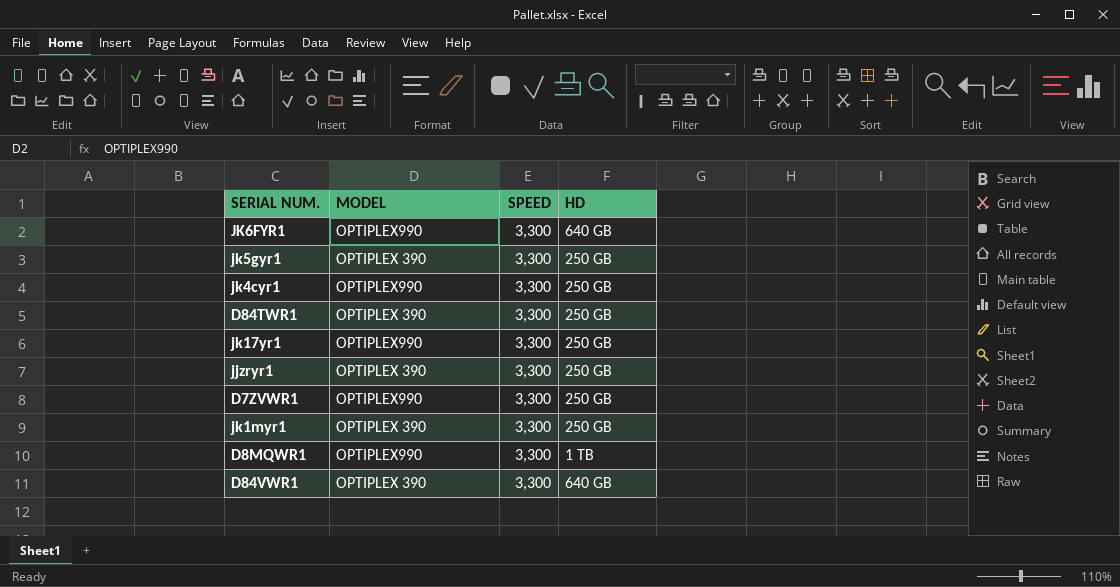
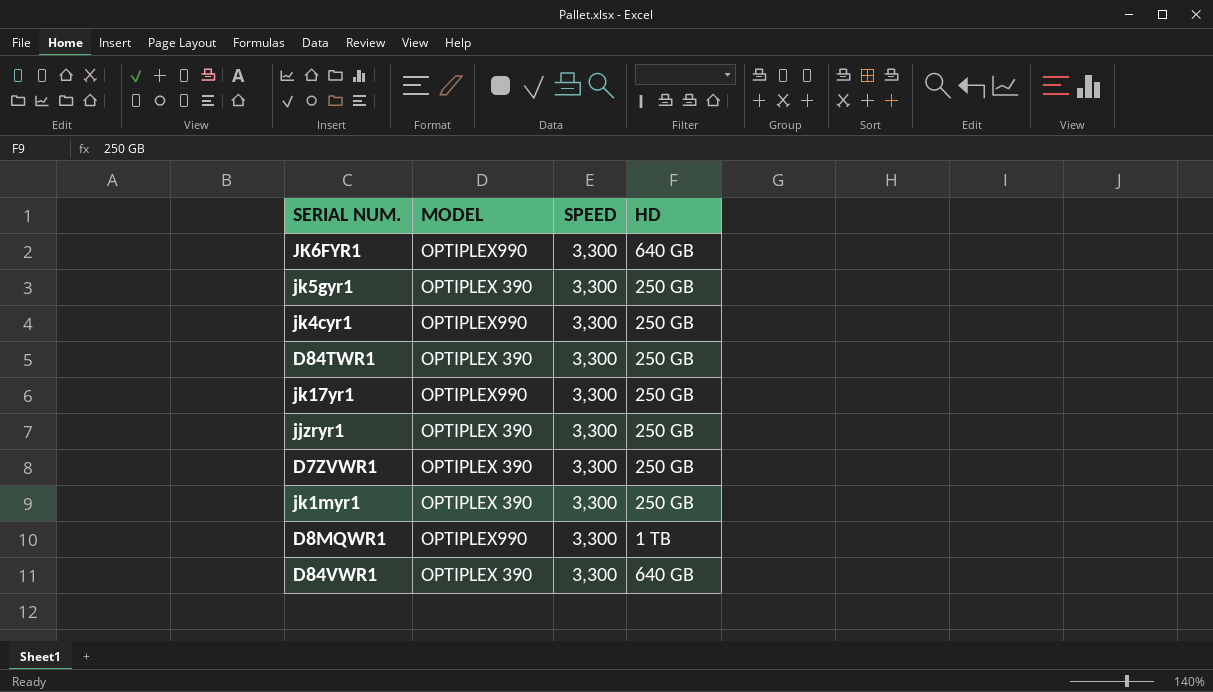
D7ZVWR1 | MODEL: OPTIPLEX990 -> OPTIPLEX 390

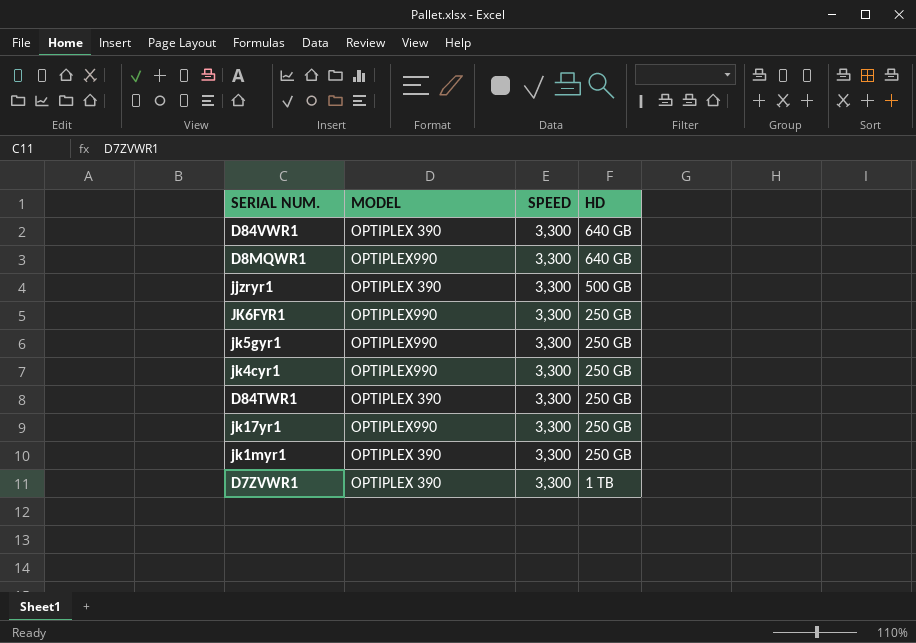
row order: none -> HD descending
D8MQWR1 | HD: 1 TB -> 640 GB
jjzryr1 | HD: 250 GB -> 500 GB
JK6FYR1 | HD: 640 GB -> 250 GB
jk5gyr1 | MODEL: OPTIPLEX 390 -> OPTIPLEX990
D7ZVWR1 | HD: 250 GB -> 1 TB

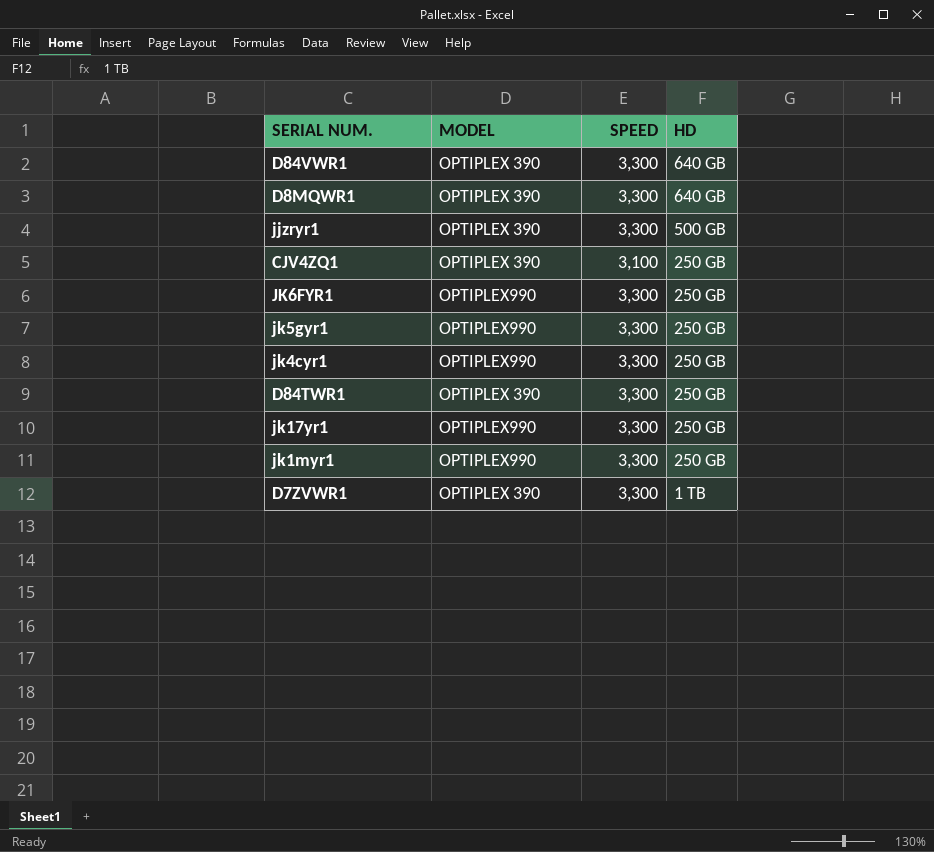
D8MQWR1 | MODEL: OPTIPLEX990 -> OPTIPLEX 390
row CJV4ZQ1: none -> OPTIPLEX 390 | 3,100 | 250 GB
jk1myr1 | MODEL: OPTIPLEX 390 -> OPTIPLEX990

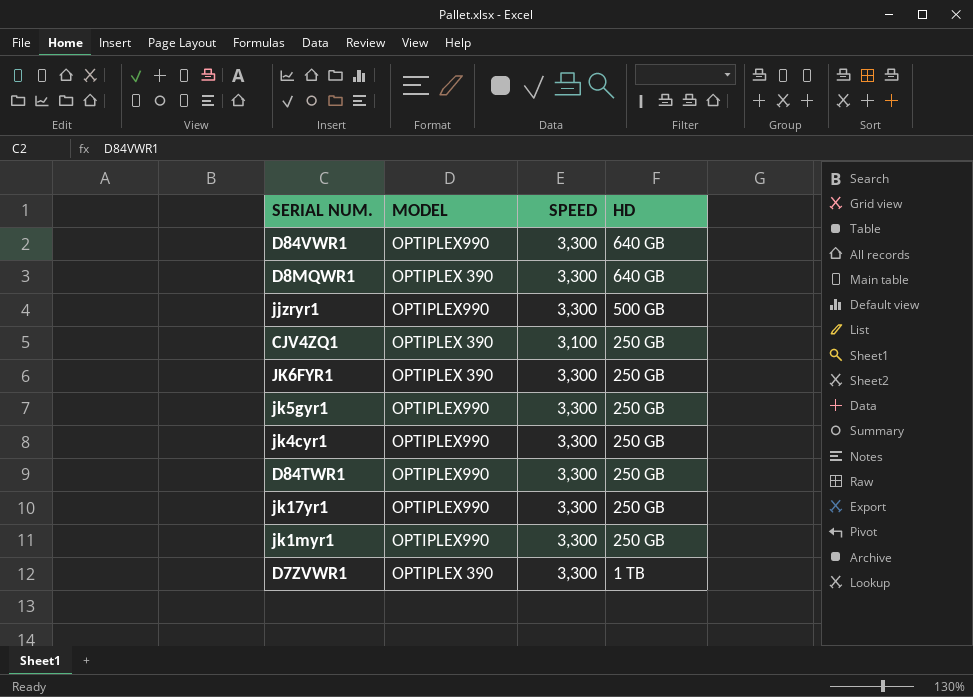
D84VWR1 | MODEL: OPTIPLEX 390 -> OPTIPLEX990
jjzryr1 | MODEL: OPTIPLEX 390 -> OPTIPLEX990
JK6FYR1 | MODEL: OPTIPLEX990 -> OPTIPLEX 390
D84TWR1 | MODEL: OPTIPLEX 390 -> OPTIPLEX990

